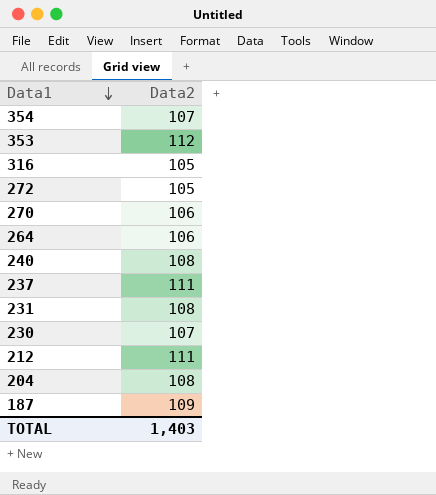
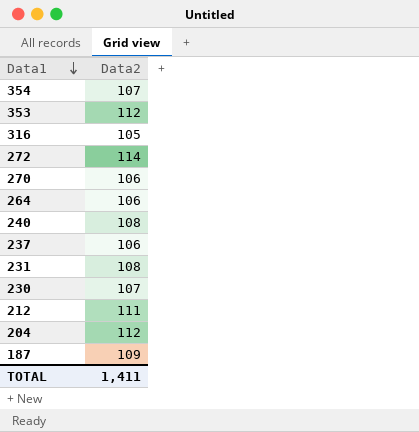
272 | Data2: 105 -> 114
237 | Data2: 111 -> 106
204 | Data2: 108 -> 112
TOTAL | Data2: 1,403 -> 1,411

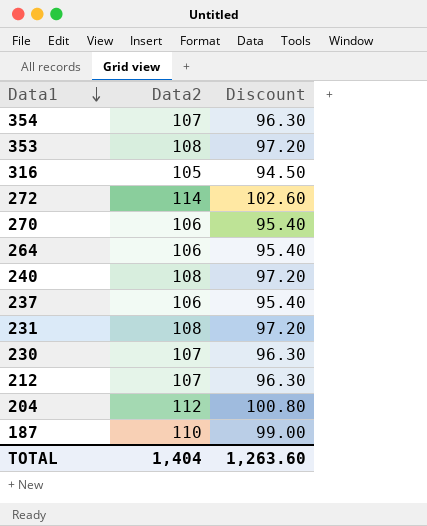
column Discount | formula: none -> [Data2] * 0.9
353 | Data2: 112 -> 108
212 | Data2: 111 -> 107
187 | Data2: 109 -> 110
TOTAL | Data2: 1,411 -> 1,404

